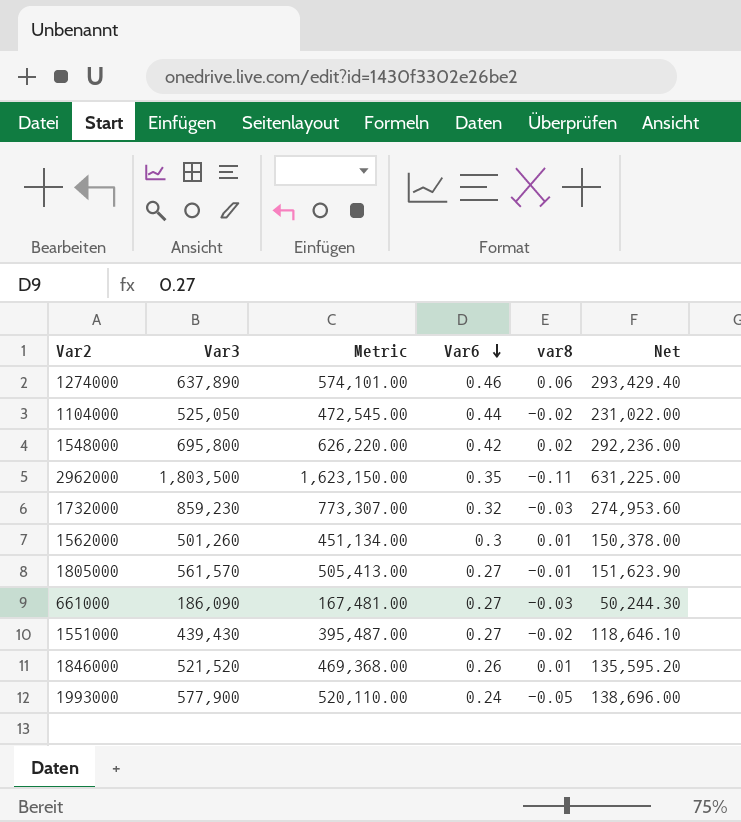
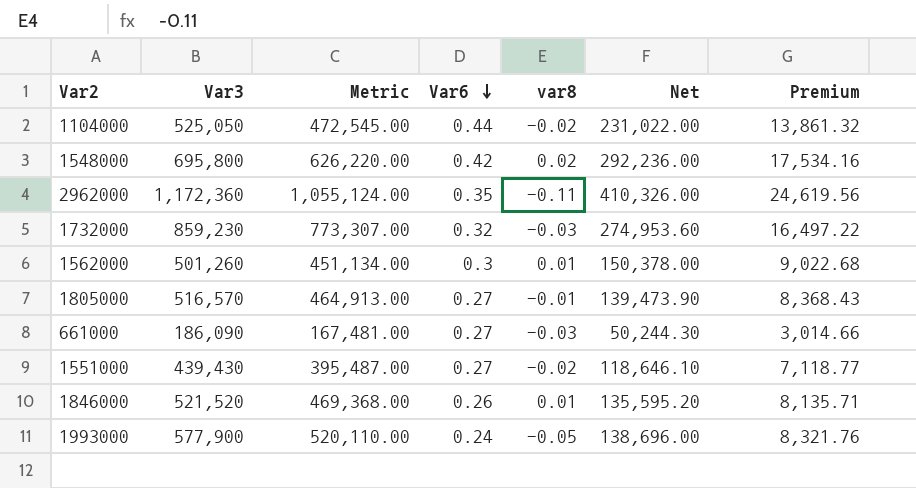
column Premium | formula: none -> [Net] * 0.06
row 1274000: 637,890 | 574,101.00 | 0.46 | 0.06 | 293,429.40 -> none
2962000 | Var3: 1,803,500 -> 1,172,360
2962000 | Metric: 1,623,150.00 -> 1,055,124.00
2962000 | Net: 631,225.00 -> 410,326.00
1805000 | Var3: 561,570 -> 516,570
1805000 | Metric: 505,413.00 -> 464,913.00
1805000 | Net: 151,623.90 -> 139,473.90

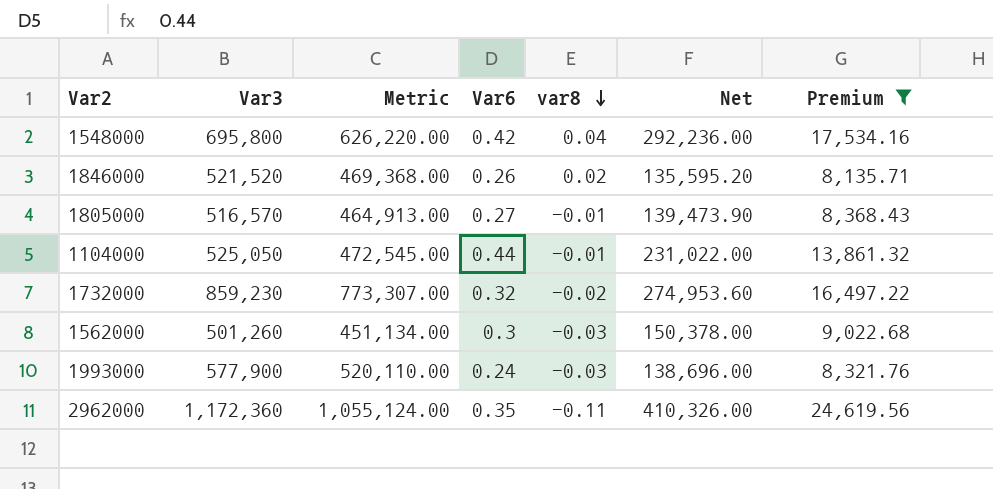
filter: none -> Premium >= 8,135.71
row order: Var6 descending -> var8 descending
1548000 | var8: 0.02 -> 0.04
1846000 | var8: 0.01 -> 0.02
1104000 | var8: -0.02 -> -0.01
1732000 | var8: -0.03 -> -0.02
1562000 | var8: 0.01 -> -0.03
1993000 | var8: -0.05 -> -0.03

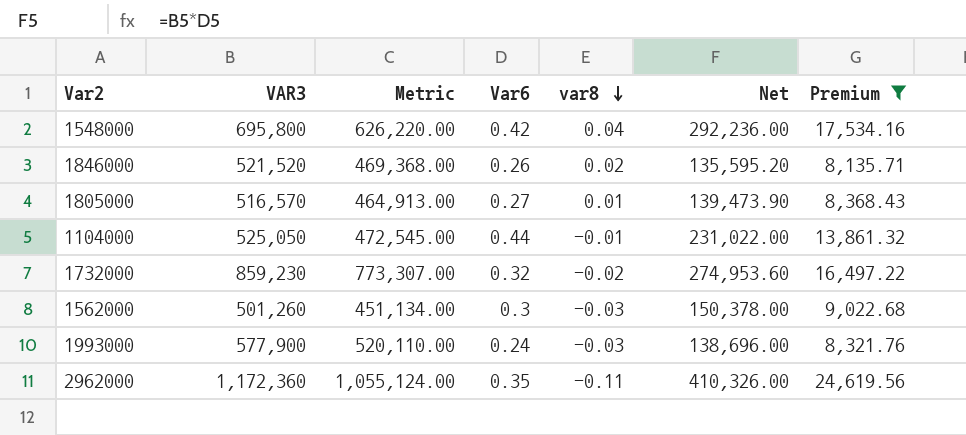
column name: Var3 -> VAR3
1805000 | var8: -0.01 -> 0.01

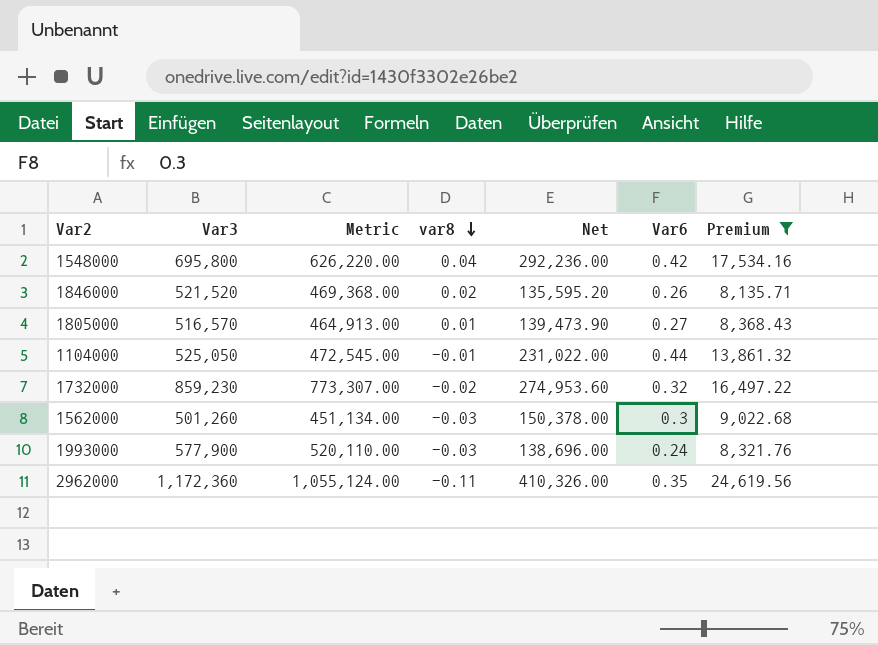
column name: VAR3 -> Var3
column Var6 | position: 4 -> 6

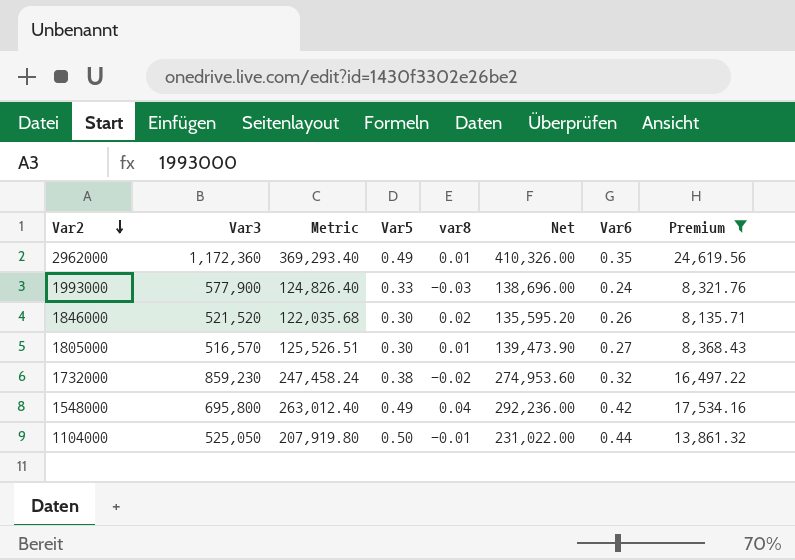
row order: var8 descending -> Var2 descending
column Metric | formula: [Var3] * 0.9 -> [Net] * 0.9
column Var5 | position: none -> 4
row 1562000: 501,260 | 451,134.00 | -0.03 | 150,378.00 | 0.3 | 9,022.68 -> none
2962000 | var8: -0.11 -> 0.01

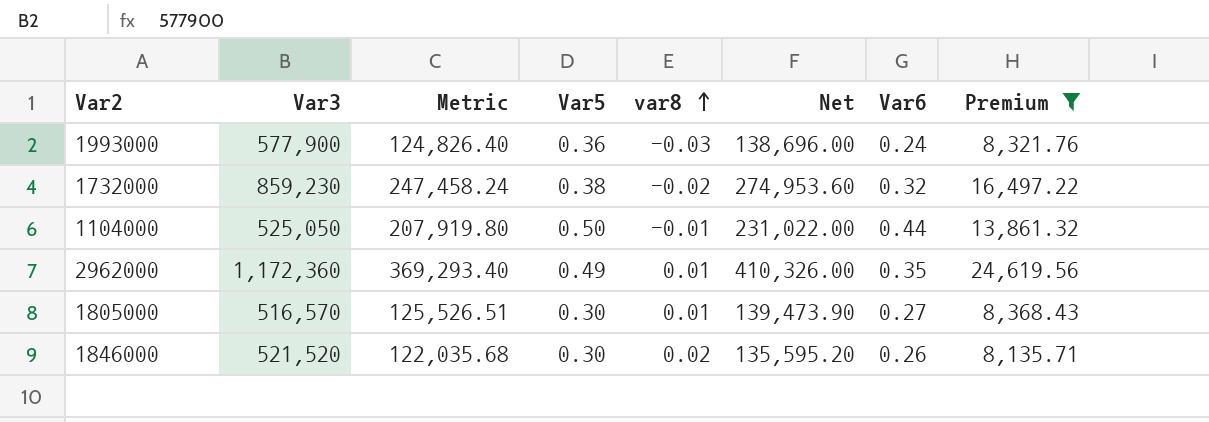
row order: Var2 descending -> var8 ascending
row 1548000: 695,800 | 263,012.40 | 0.49 | 0.04 | 292,236.00 | 0.42 | 17,534.16 -> none
1993000 | Var5: 0.33 -> 0.36

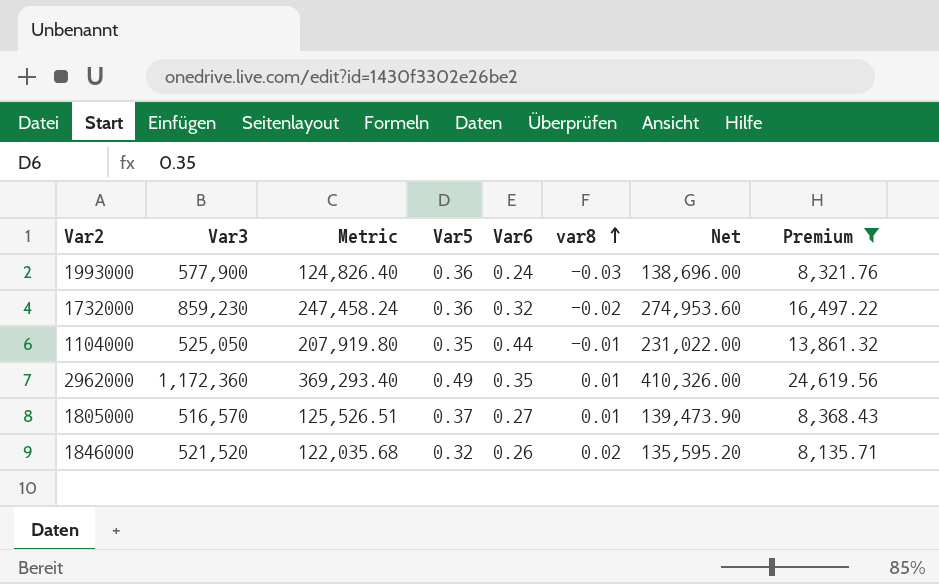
column Var6 | position: 7 -> 5
1732000 | Var5: 0.38 -> 0.36
1104000 | Var5: 0.50 -> 0.35
1805000 | Var5: 0.30 -> 0.37
1846000 | Var5: 0.30 -> 0.32

